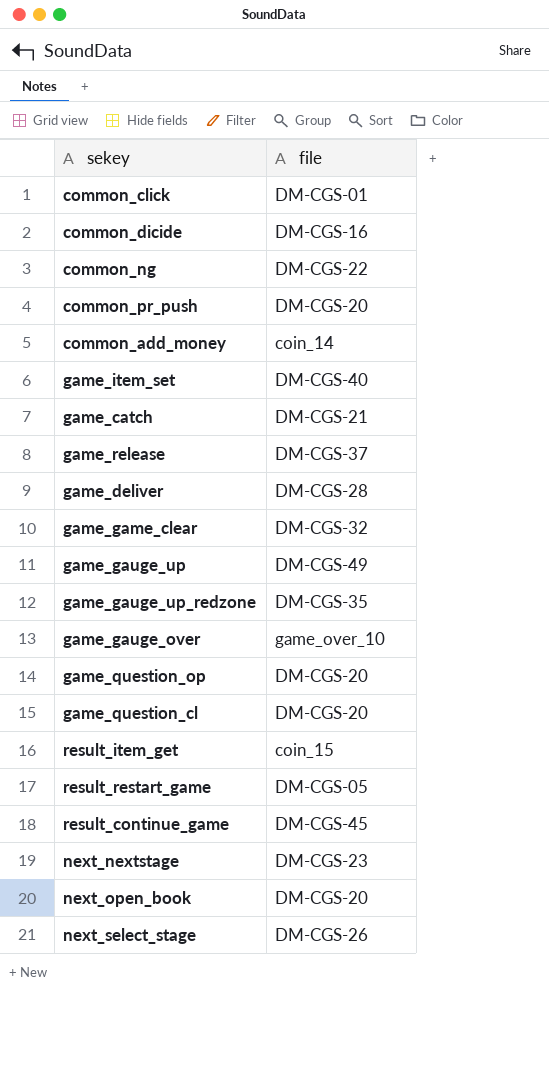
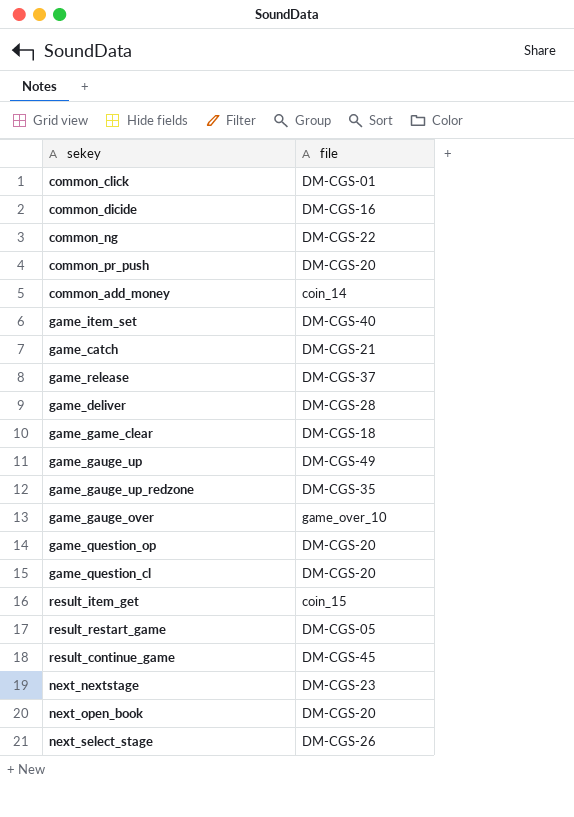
game_game_clear | file: DM-CGS-32 -> DM-CGS-18

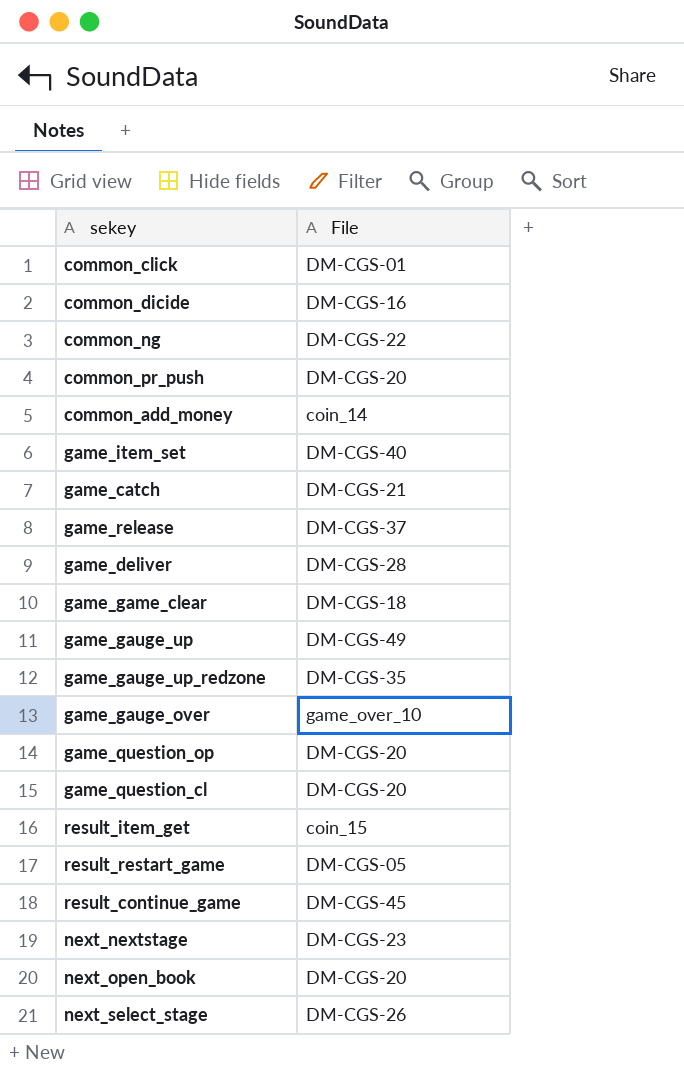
column name: file -> File

